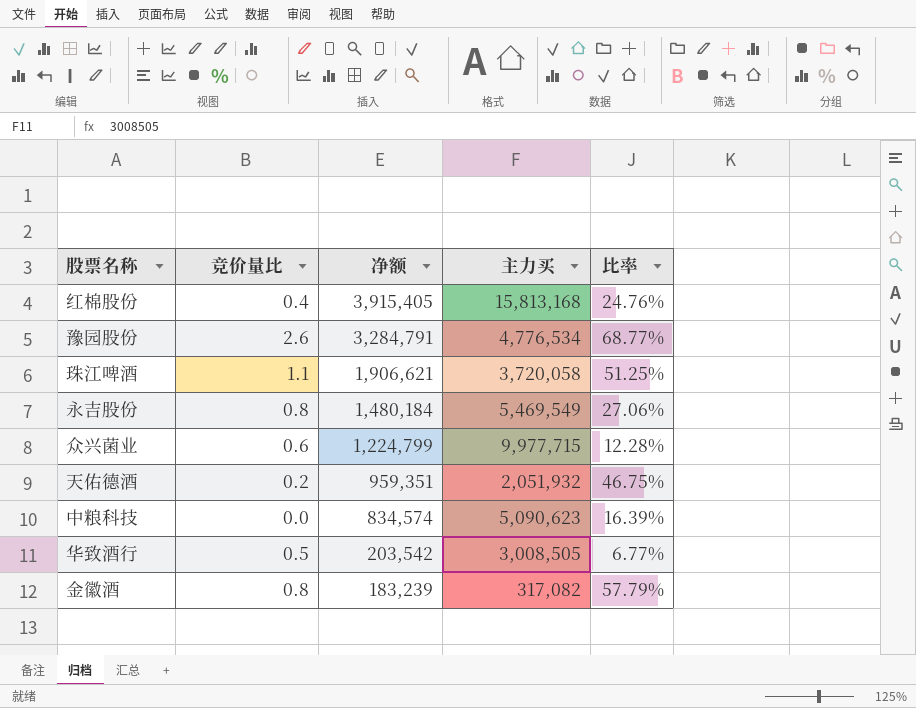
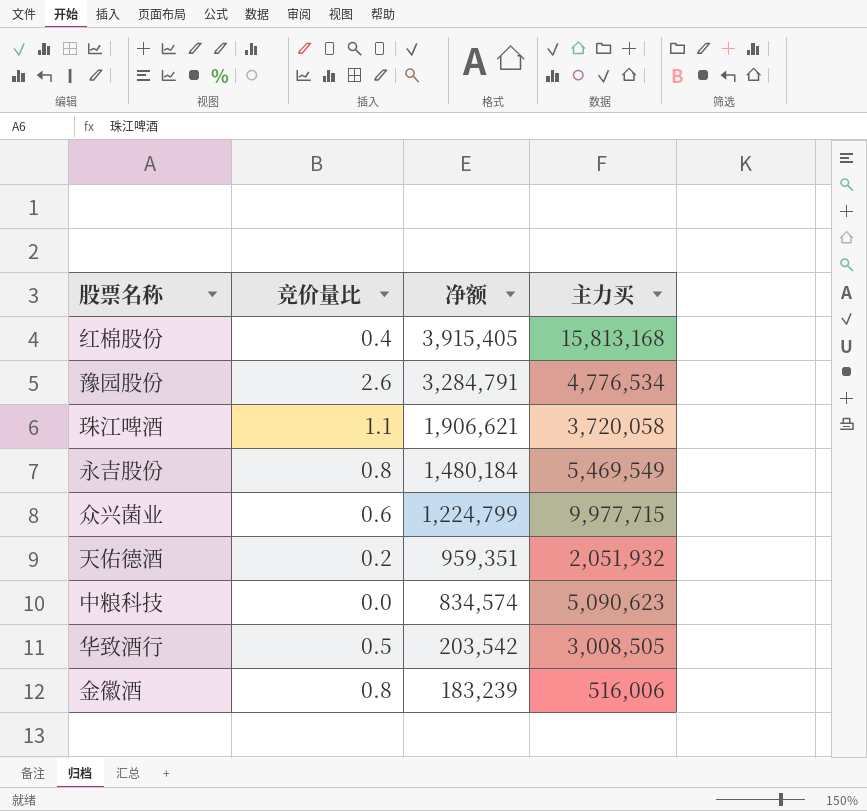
column 比率 | formula: [净额] / [主力买] -> none
金徽酒 | 主力买: 317,082 -> 516,006

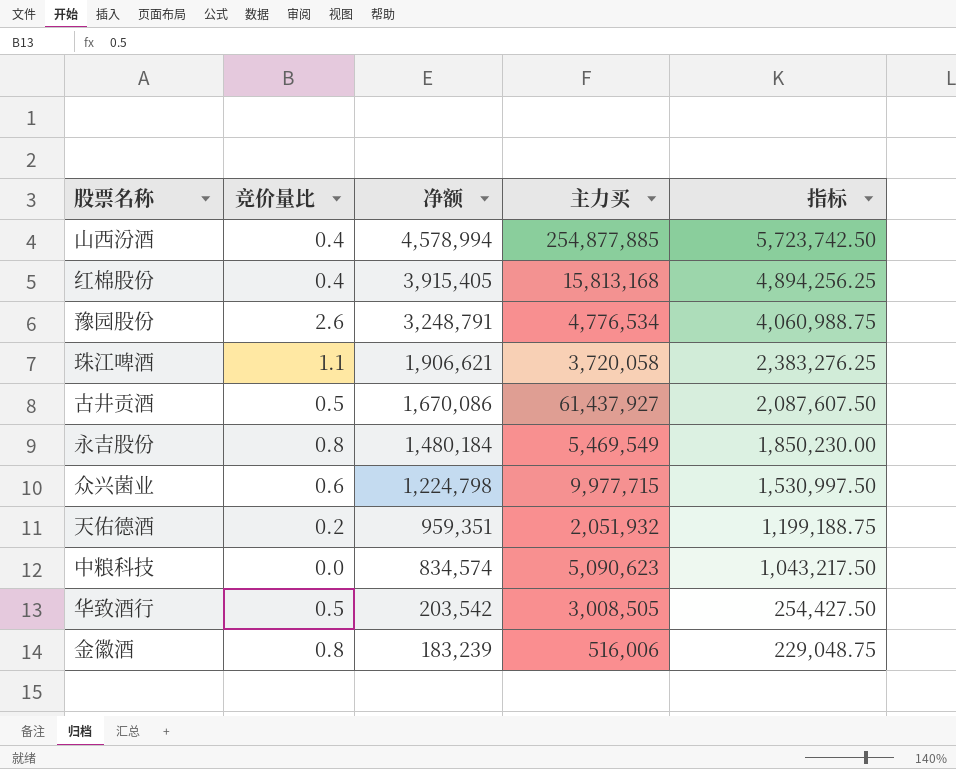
column 指标 | formula: none -> [净额] * 1.25
row 山西汾酒: none -> 0.4 | 4,578,994 | 254,877,885 | 5,723,742.50
豫园股份 | 净额: 3,284,791 -> 3,248,791
row 古井贡酒: none -> 0.5 | 1,670,086 | 61,437,927 | 2,087,607.50
众兴菌业 | 净额: 1,224,799 -> 1,224,798

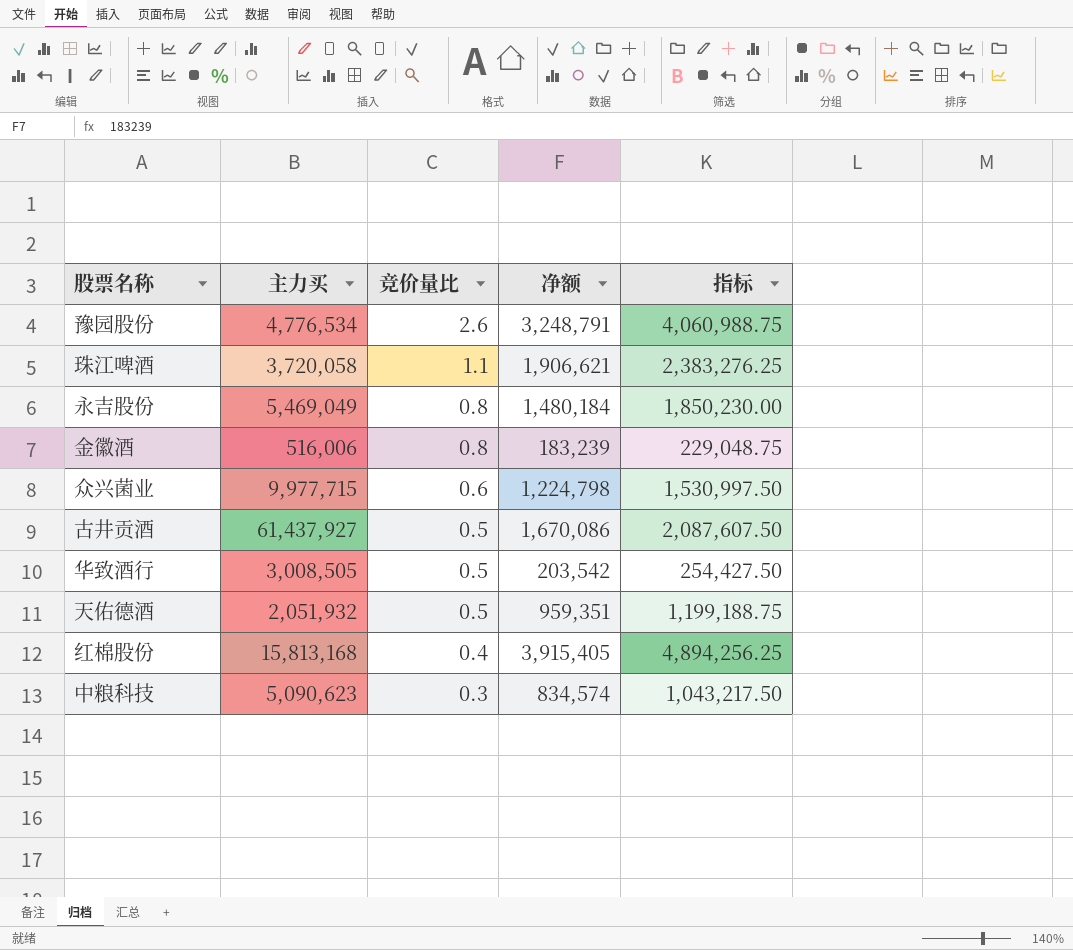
row order: 净额 descending -> 竞价量比 descending
column 主力买 | position: 4 -> 2
row 山西汾酒: 0.4 | 4,578,994 | 254,877,885 | 5,723,742.50 -> none
永吉股份 | 主力买: 5,469,549 -> 5,469,049
天佑德酒 | 竞价量比: 0.2 -> 0.5
中粮科技 | 竞价量比: 0.0 -> 0.3

